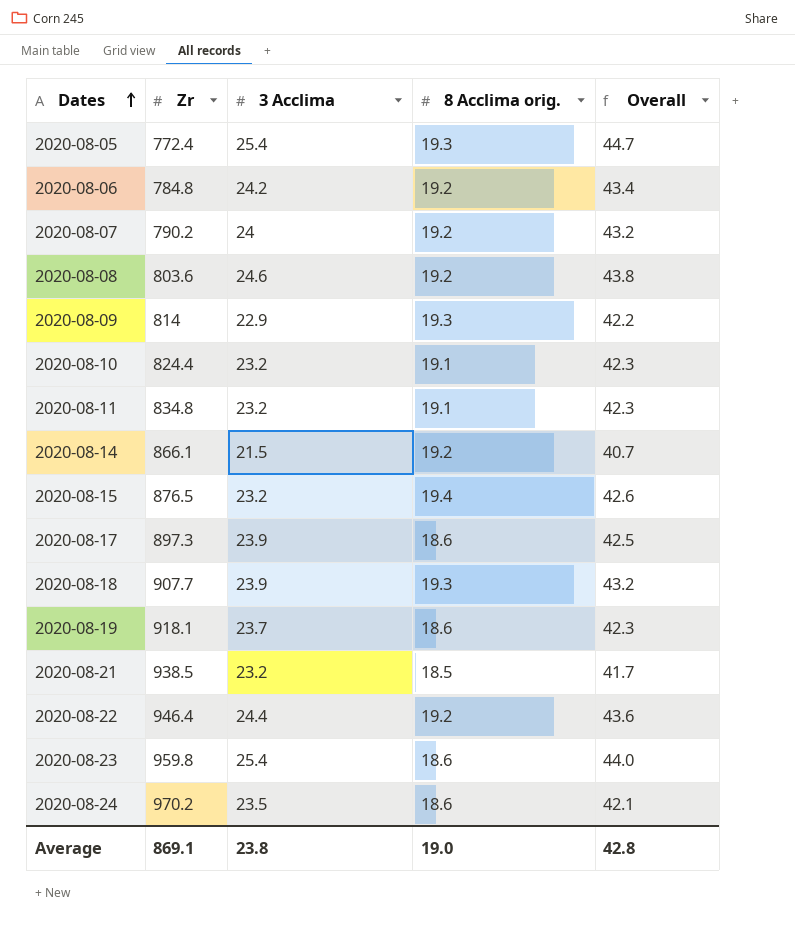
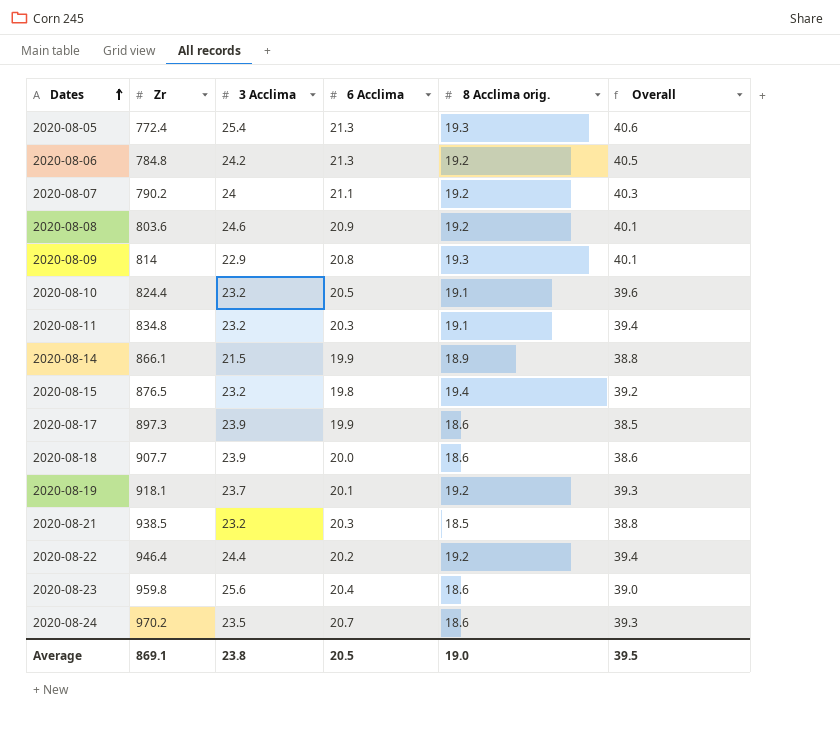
column 6 Acclima | position: none -> 4
column Overall | formula: [3 Acclima] + [8 Acclima orig.] -> [6 Acclima] + [8 Acclima orig.]
2020-08-14 | 8 Acclima orig.: 19.2 -> 18.9
2020-08-18 | 8 Acclima orig.: 19.3 -> 18.6
2020-08-19 | 8 Acclima orig.: 18.6 -> 19.2
2020-08-23 | 3 Acclima: 25.4 -> 25.6
Average | Overall: 42.8 -> 39.5

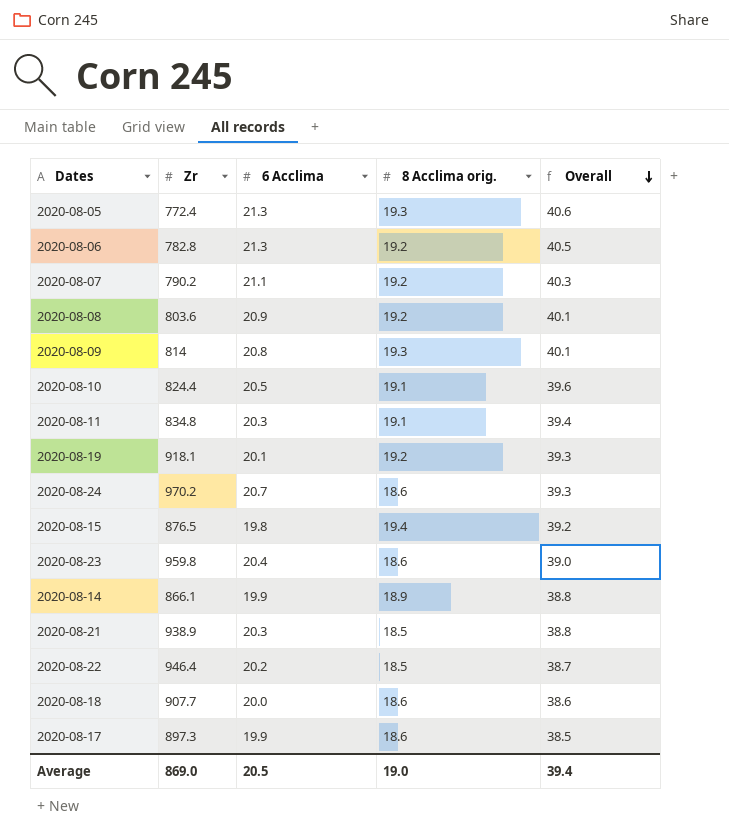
row order: Dates ascending -> Overall descending
column 3 Acclima | position: 3 -> none
2020-08-06 | Zr: 784.8 -> 782.8
2020-08-21 | Zr: 938.5 -> 938.9
2020-08-22 | 8 Acclima orig.: 19.2 -> 18.5
2020-08-22 | Overall: 39.4 -> 38.7
Average | Zr: 869.1 -> 869.0
Average | Overall: 39.5 -> 39.4

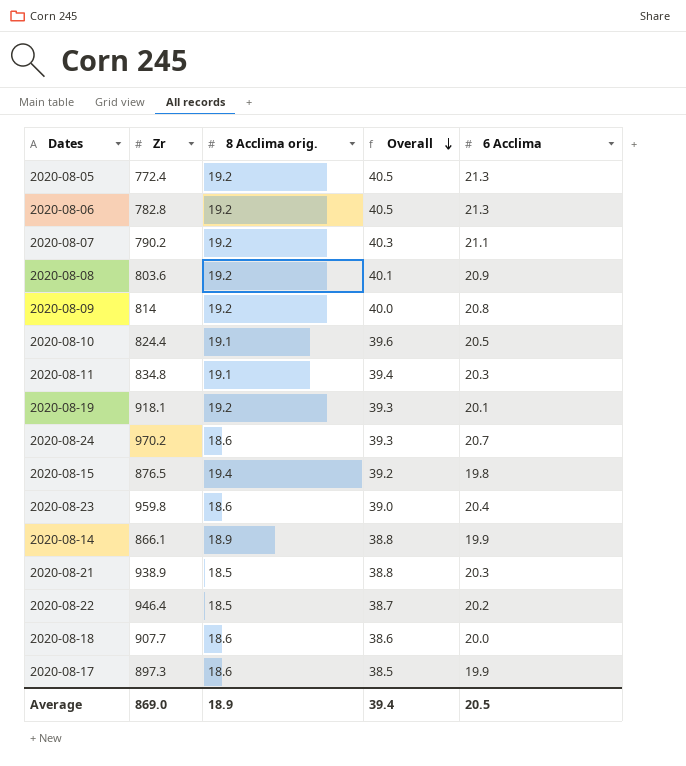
column 6 Acclima | position: 3 -> 5
2020-08-05 | 8 Acclima orig.: 19.3 -> 19.2
2020-08-05 | Overall: 40.6 -> 40.5
2020-08-09 | 8 Acclima orig.: 19.3 -> 19.2
2020-08-09 | Overall: 40.1 -> 40.0
Average | 8 Acclima orig.: 19.0 -> 18.9

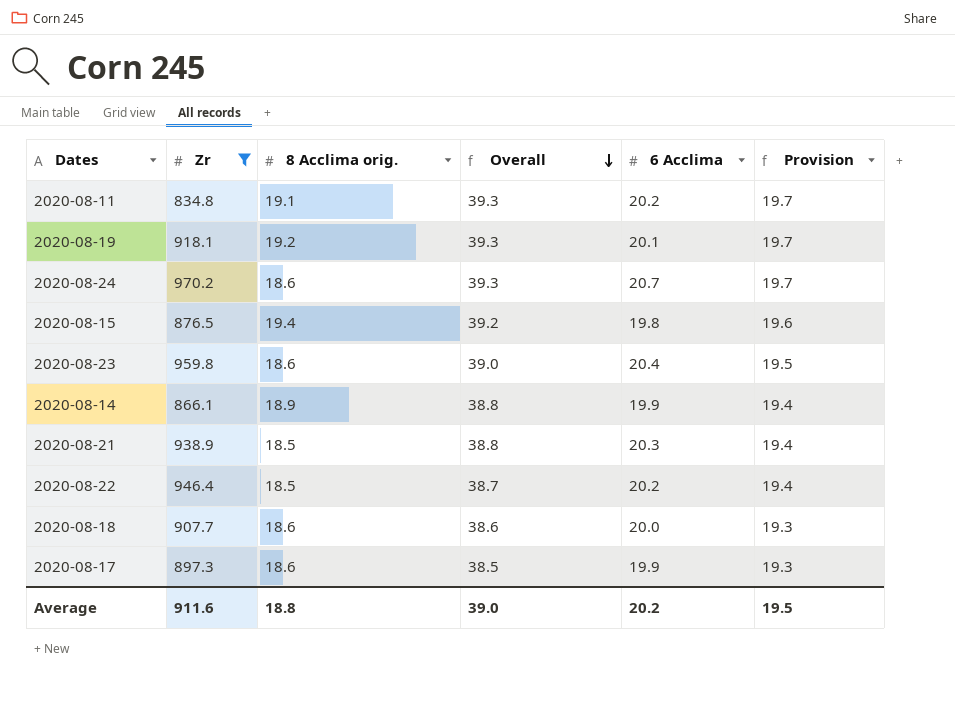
filter: none -> Zr >= 834.8
column Provision | formula: none -> [Overall] * 0.5
2020-08-11 | Overall: 39.4 -> 39.3
2020-08-11 | 6 Acclima: 20.3 -> 20.2
Average | Zr: 869.0 -> 911.6
Average | 8 Acclima orig.: 18.9 -> 18.8
Average | Overall: 39.4 -> 39.0
Average | 6 Acclima: 20.5 -> 20.2

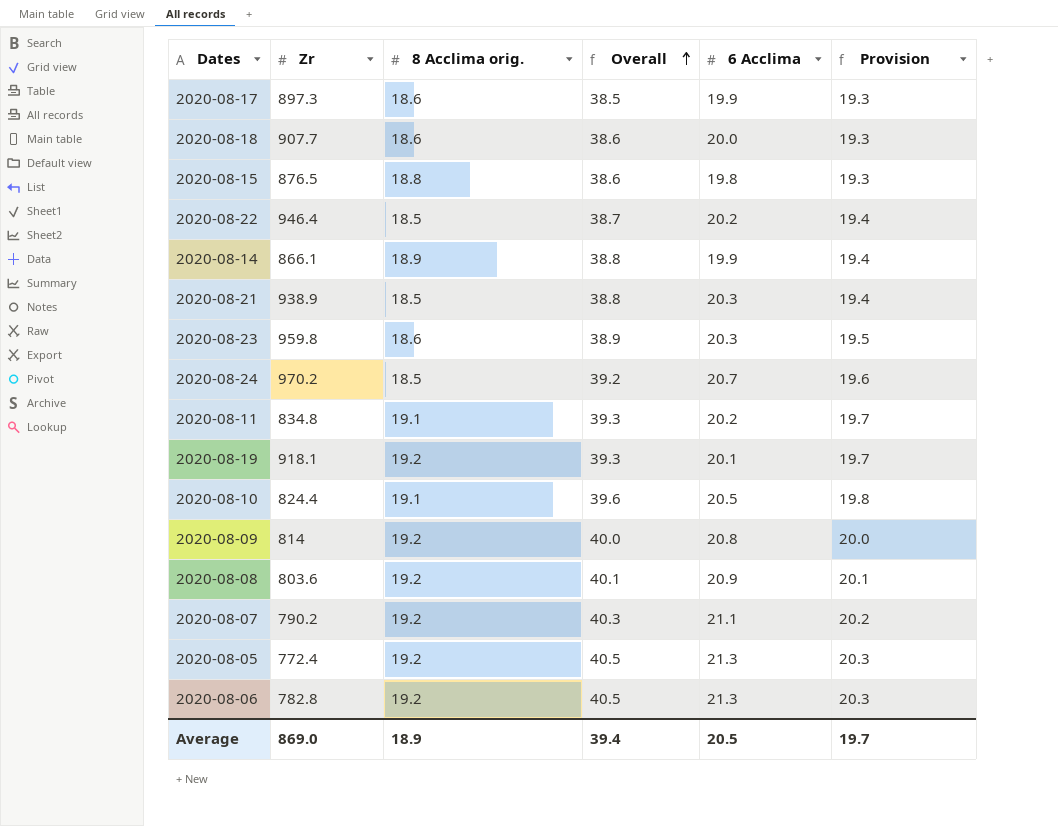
filter: Zr >= 834.8 -> none
row order: Overall descending -> Overall ascending
2020-08-15 | 8 Acclima orig.: 19.4 -> 18.8
2020-08-15 | Overall: 39.2 -> 38.6
2020-08-15 | Provision: 19.6 -> 19.3
2020-08-23 | Overall: 39.0 -> 38.9
2020-08-23 | 6 Acclima: 20.4 -> 20.3
2020-08-24 | 8 Acclima orig.: 18.6 -> 18.5
2020-08-24 | Overall: 39.3 -> 39.2
2020-08-24 | Provision: 19.7 -> 19.6
Average | Zr: 911.6 -> 869.0
Average | 8 Acclima orig.: 18.8 -> 18.9
Average | Overall: 39.0 -> 39.4
Average | 6 Acclima: 20.2 -> 20.5
Average | Provision: 19.5 -> 19.7

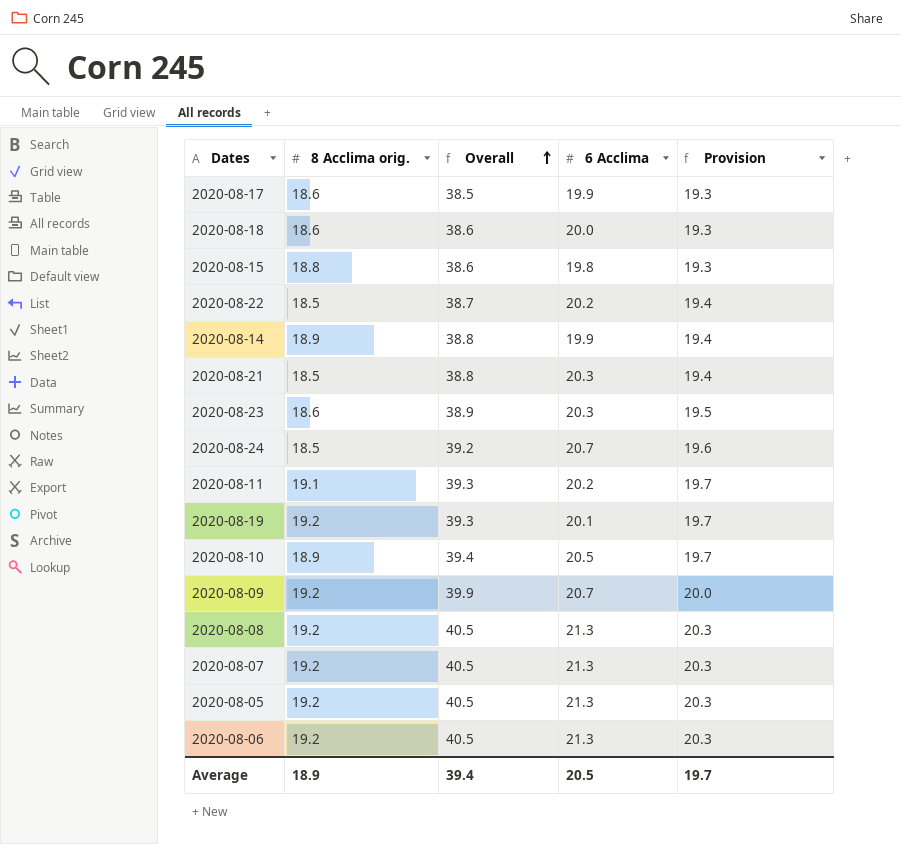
column Zr | position: 2 -> none
2020-08-10 | 8 Acclima orig.: 19.1 -> 18.9
2020-08-10 | Overall: 39.6 -> 39.4
2020-08-10 | Provision: 19.8 -> 19.7
2020-08-09 | Overall: 40.0 -> 39.9
2020-08-09 | 6 Acclima: 20.8 -> 20.7
2020-08-08 | Overall: 40.1 -> 40.5
2020-08-08 | 6 Acclima: 20.9 -> 21.3
2020-08-08 | Provision: 20.1 -> 20.3
2020-08-07 | Overall: 40.3 -> 40.5
2020-08-07 | 6 Acclima: 21.1 -> 21.3
2020-08-07 | Provision: 20.2 -> 20.3

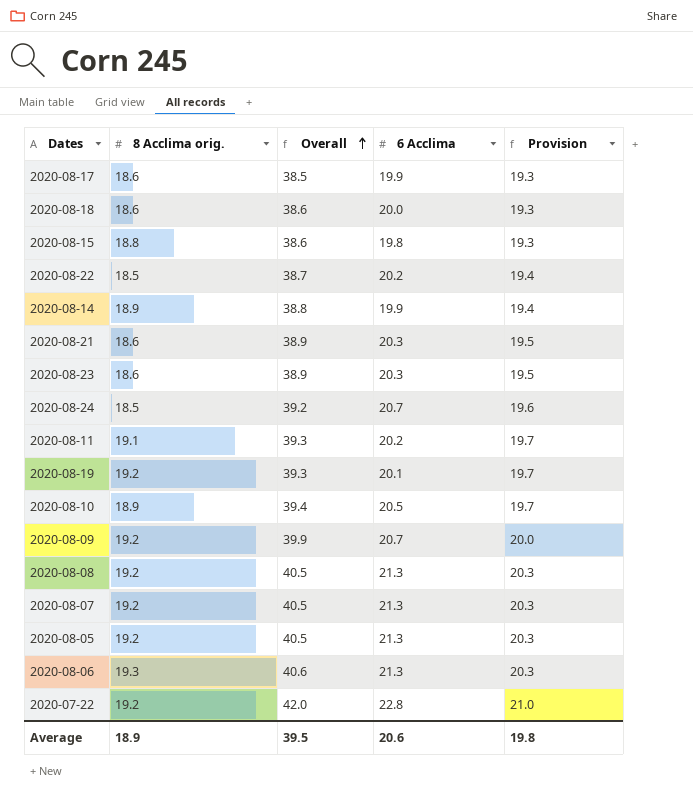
2020-08-21 | 8 Acclima orig.: 18.5 -> 18.6
2020-08-21 | Overall: 38.8 -> 38.9
2020-08-21 | Provision: 19.4 -> 19.5
2020-08-06 | 8 Acclima orig.: 19.2 -> 19.3
2020-08-06 | Overall: 40.5 -> 40.6
row 2020-07-22: none -> 19.2 | 42.0 | 22.8 | 21.0
Average | Overall: 39.4 -> 39.5
Average | 6 Acclima: 20.5 -> 20.6
Average | Provision: 19.7 -> 19.8

